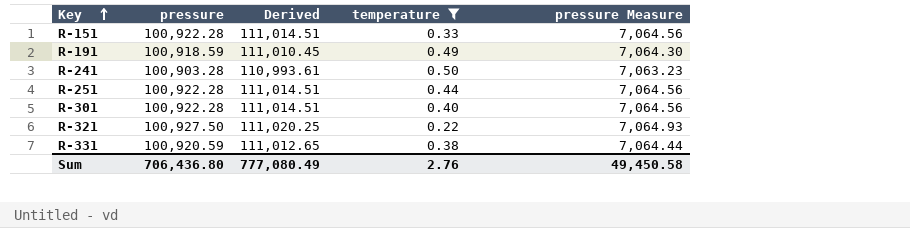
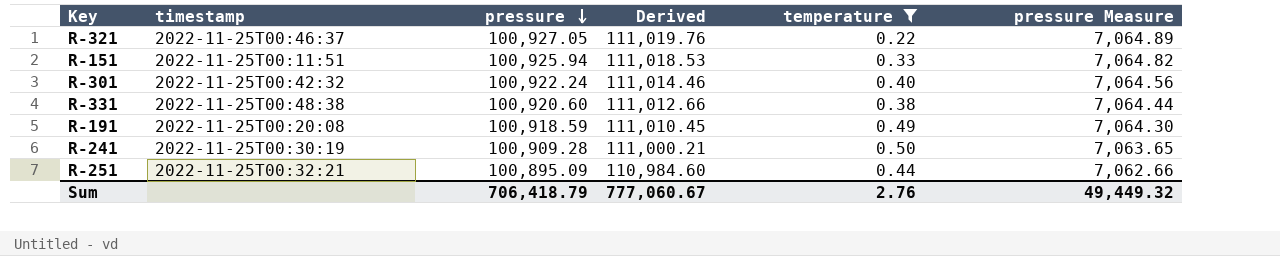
row order: Key ascending -> pressure descending
column timestamp | position: none -> 2
R-321 | pressure: 100,927.50 -> 100,927.05
R-321 | Derived: 111,020.25 -> 111,019.76
R-321 | pressure Measure: 7,064.93 -> 7,064.89
R-151 | pressure: 100,922.28 -> 100,925.94
R-151 | Derived: 111,014.51 -> 111,018.53
R-151 | pressure Measure: 7,064.56 -> 7,064.82
R-301 | pressure: 100,922.28 -> 100,922.24
R-301 | Derived: 111,014.51 -> 111,014.46
R-331 | pressure: 100,920.59 -> 100,920.60
R-331 | Derived: 111,012.65 -> 111,012.66
R-241 | pressure: 100,903.28 -> 100,909.28
R-241 | Derived: 110,993.61 -> 111,000.21
R-241 | pressure Measure: 7,063.23 -> 7,063.65
R-251 | pressure: 100,922.28 -> 100,895.09
R-251 | Derived: 111,014.51 -> 110,984.60
R-251 | pressure Measure: 7,064.56 -> 7,062.66
Sum | pressure: 706,436.80 -> 706,418.79
Sum | Derived: 777,080.49 -> 777,060.67
Sum | pressure Measure: 49,450.58 -> 49,449.32

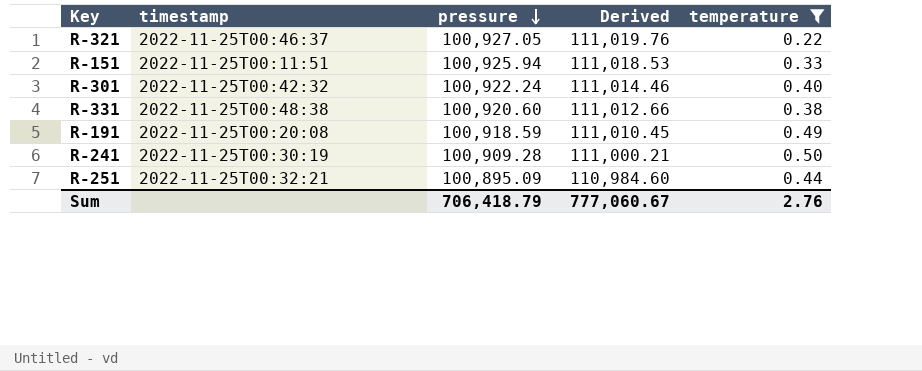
column pressure Measure | formula: [pressure] * 0.07 -> none

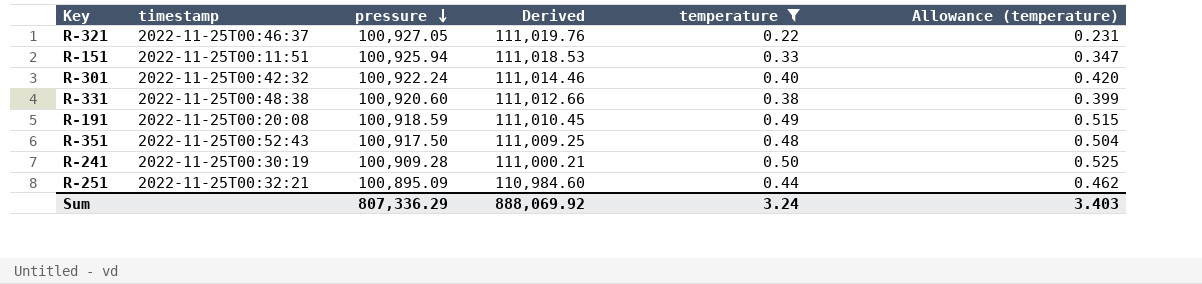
column Allowance (temperature) | formula: none -> [temperature] * 1.05
row R-351: none -> 2022-11-25T00:52:43 | 100,917.50 | 111,009.25 | 0.48 | 0.504
Sum | pressure: 706,418.79 -> 807,336.29
Sum | Derived: 777,060.67 -> 888,069.92
Sum | temperature: 2.76 -> 3.24

